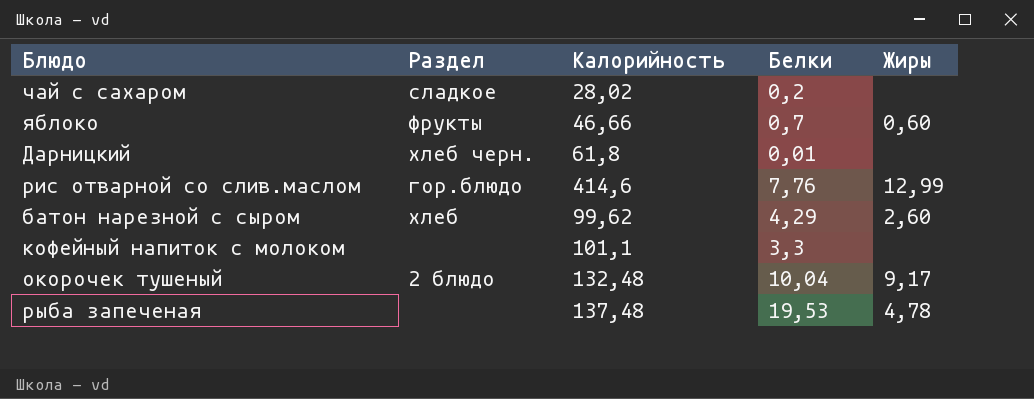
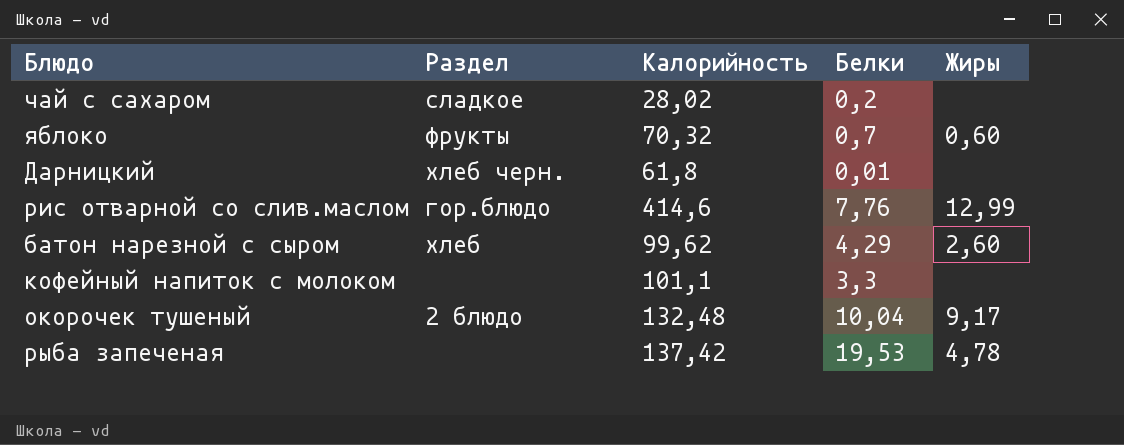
яблоко | Калорийность: 46,66 -> 70,32
рыба запеченая | Калорийность: 137,48 -> 137,42

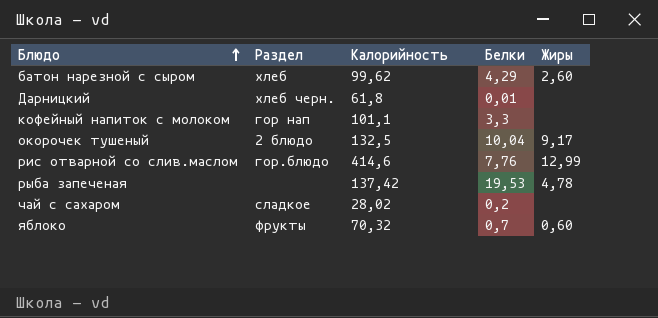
row order: none -> Блюдо ascending
кофейный напиток с молоком | Раздел: none -> гор нап
окорочек тушеный | Калорийность: 132,48 -> 132,5

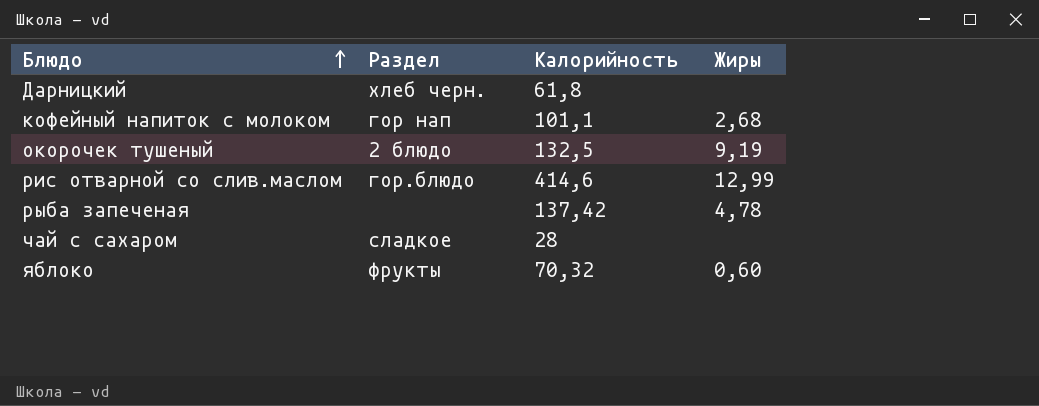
column Белки | position: 4 -> none
row батон нарезной с сыром: хлеб | 99,62 | 4,29 | 2,60 -> none
кофейный напиток с молоком | Жиры: none -> 2,68
окорочек тушеный | Жиры: 9,17 -> 9,19
чай с сахаром | Калорийность: 28,02 -> 28

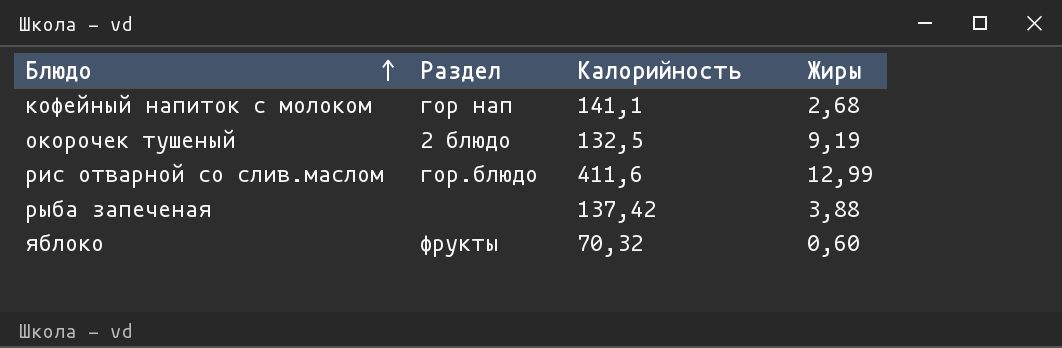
row Дарницкий: хлеб черн. | 61,8 | none -> none
row чай с сахаром: сладкое | 28 | none -> none
кофейный напиток с молоком | Калорийность: 101,1 -> 141,1
рис отварной со слив.маслом | Калорийность: 414,6 -> 411,6
рыба запеченая | Жиры: 4,78 -> 3,88

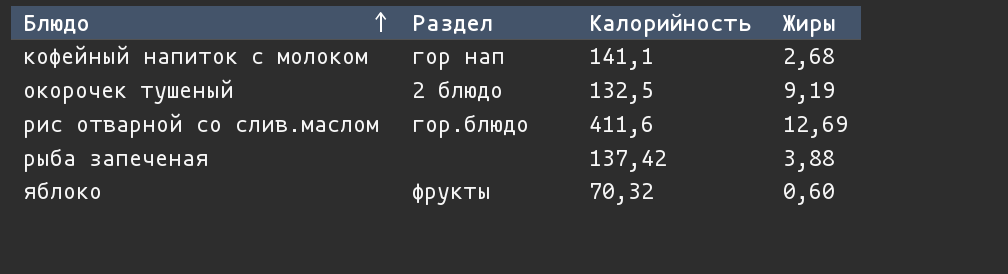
рис отварной со слив.маслом | Жиры: 12,99 -> 12,69

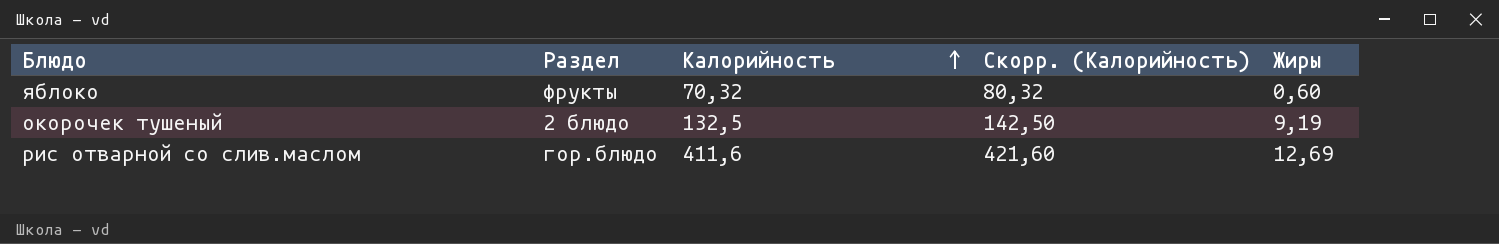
row order: Блюдо ascending -> Калорийность ascending
column Скорр. (Калорийность) | formula: none -> [Калорийность] + 10
row кофейный напиток с молоком: гор нап | 141,1 | 2,68 -> none
row рыба запеченая: none | 137,42 | 3,88 -> none

